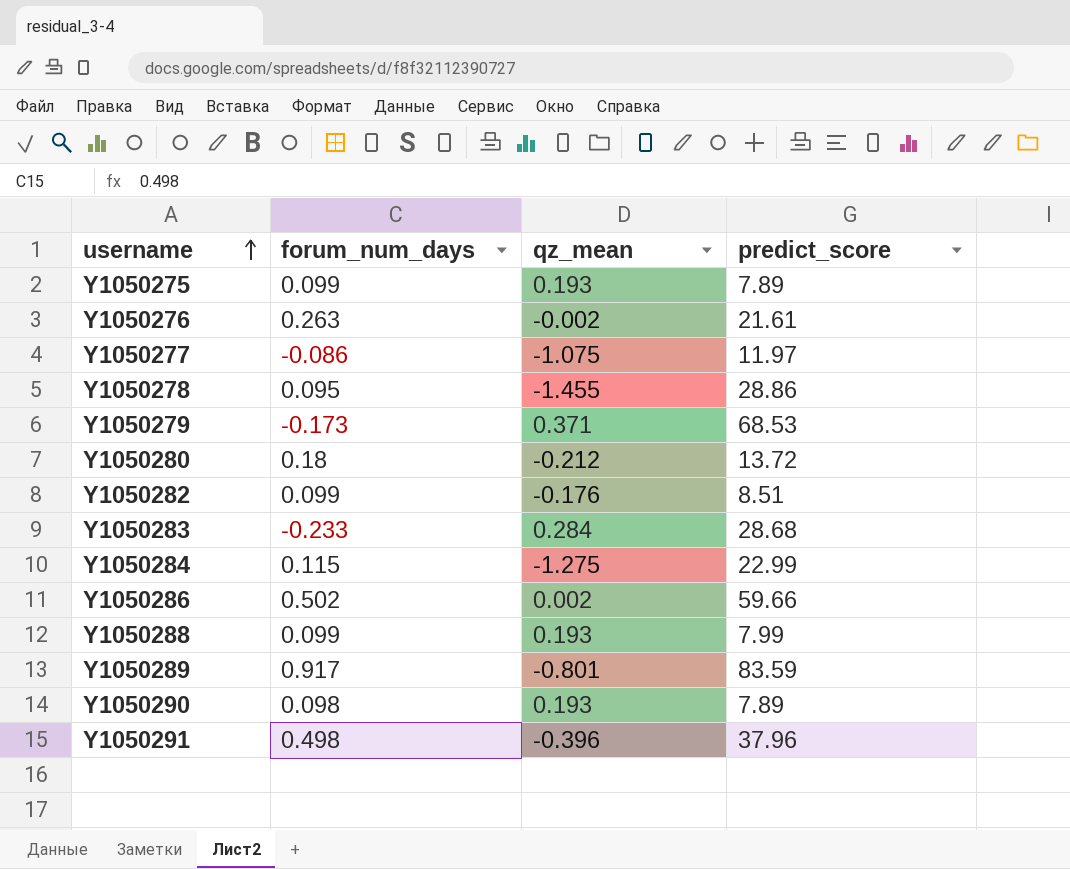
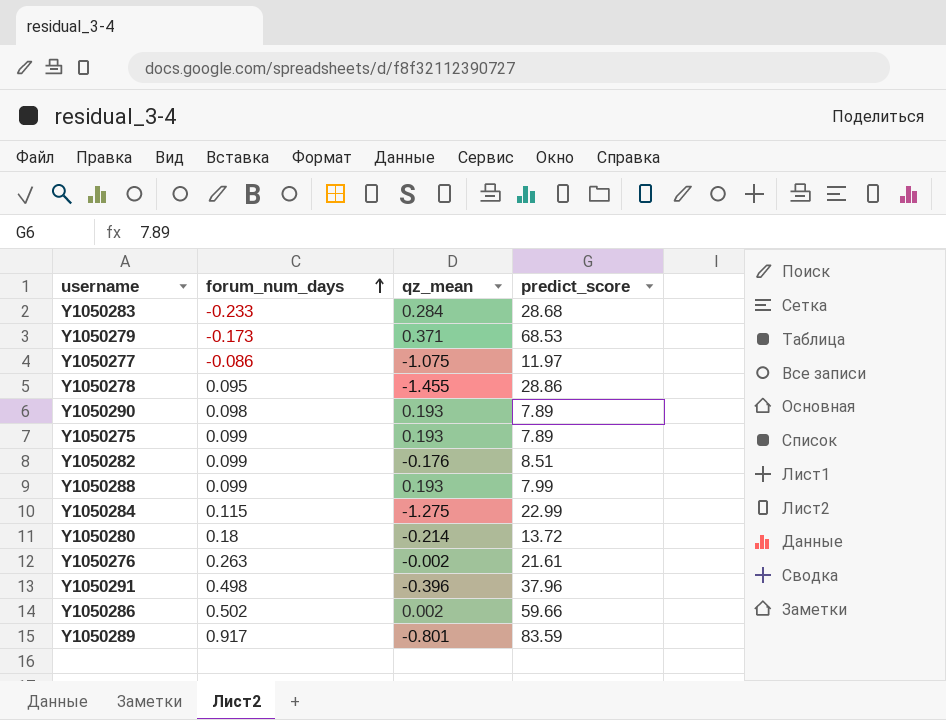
row order: username ascending -> forum_num_days ascending
Y1050280 | qz_mean: -0.212 -> -0.214

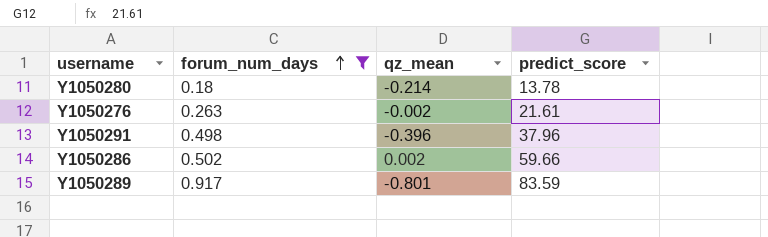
filter: none -> forum_num_days >= 0.18
Y1050280 | predict_score: 13.72 -> 13.78

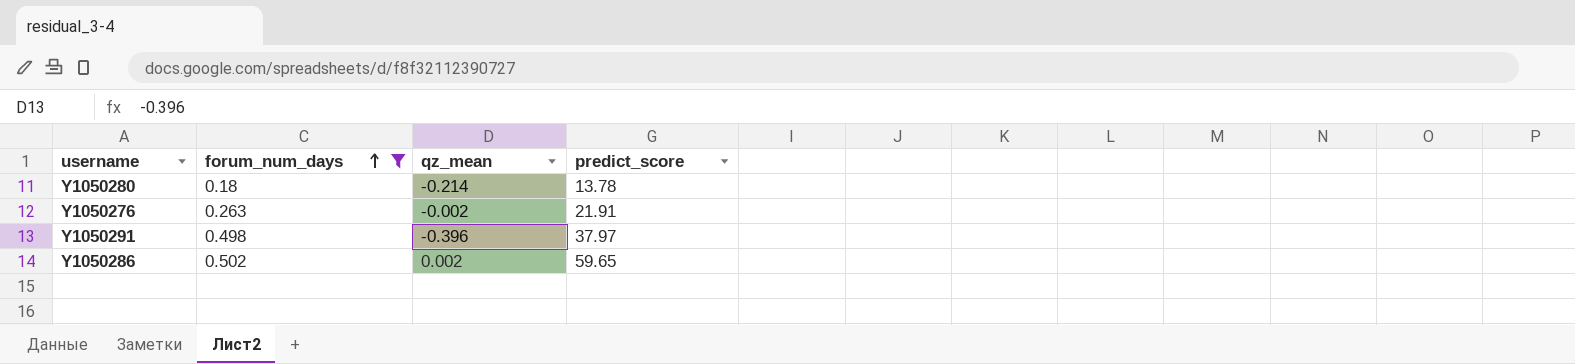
row Y1050289: 0.917 | -0.801 | 83.59 -> none
Y1050276 | predict_score: 21.61 -> 21.91
Y1050291 | predict_score: 37.96 -> 37.97
Y1050286 | predict_score: 59.66 -> 59.65

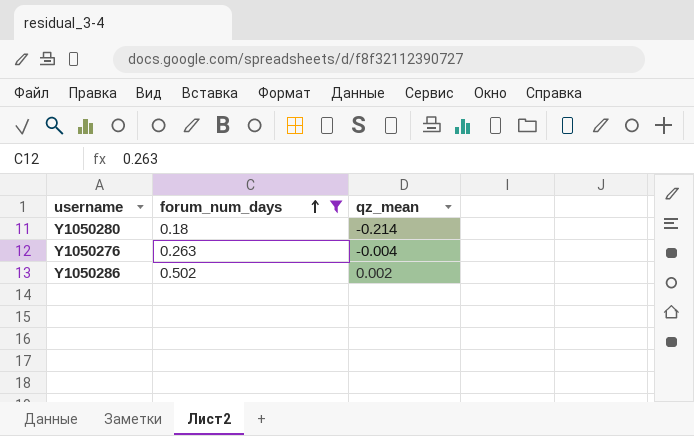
column predict_score | position: 4 -> none
row Y1050291: 0.498 | -0.396 | 37.97 -> none
Y1050276 | qz_mean: -0.002 -> -0.004

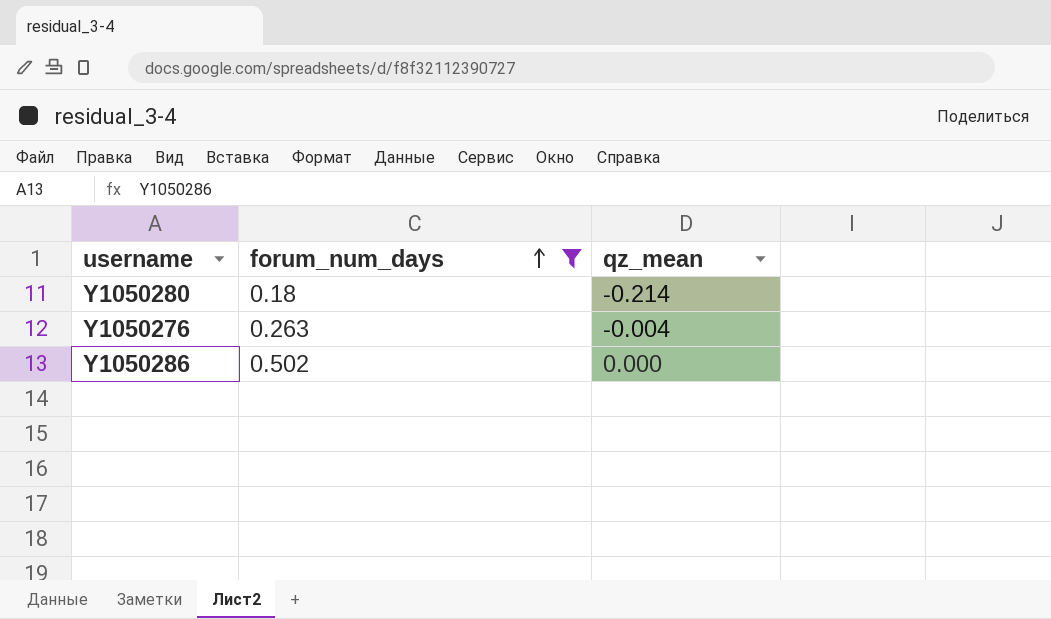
Y1050286 | qz_mean: 0.002 -> 0.000

